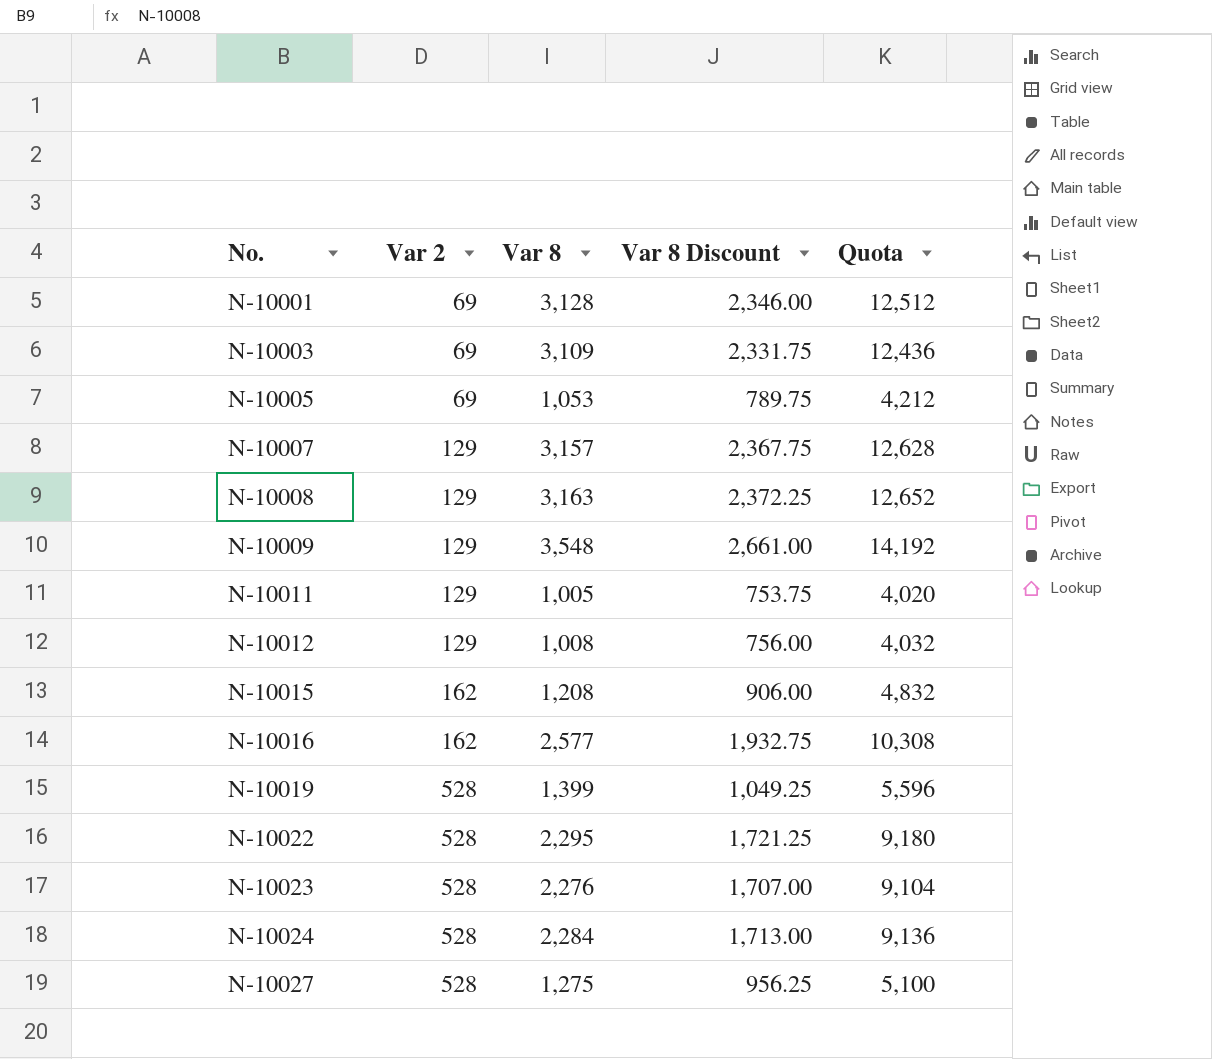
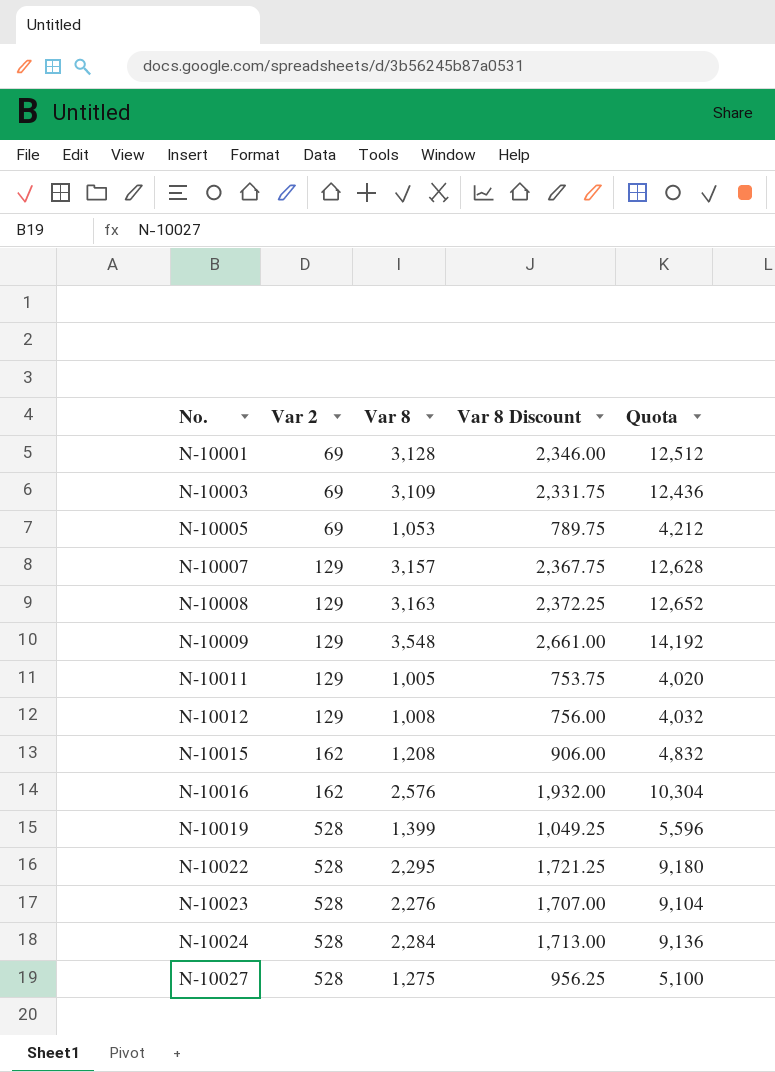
N-10016 | Var 8: 2,577 -> 2,576
N-10016 | Var 8 Discount: 1,932.75 -> 1,932.00
N-10016 | Quota: 10,308 -> 10,304

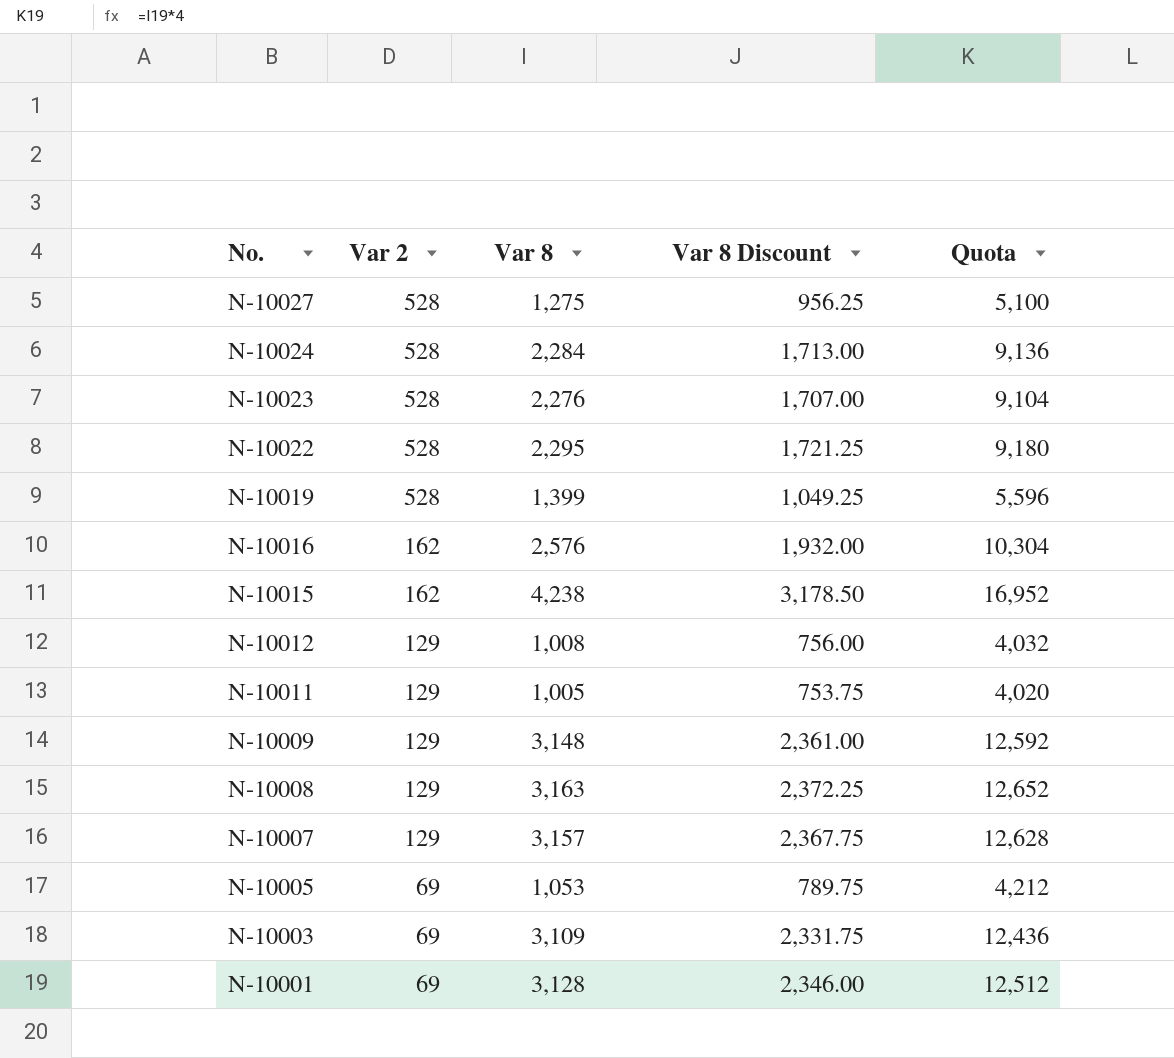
row order: No. ascending -> No. descending
N-10015 | Var 8: 1,208 -> 4,238
N-10015 | Var 8 Discount: 906.00 -> 3,178.50
N-10015 | Quota: 4,832 -> 16,952
N-10009 | Var 8: 3,548 -> 3,148
N-10009 | Var 8 Discount: 2,661.00 -> 2,361.00
N-10009 | Quota: 14,192 -> 12,592

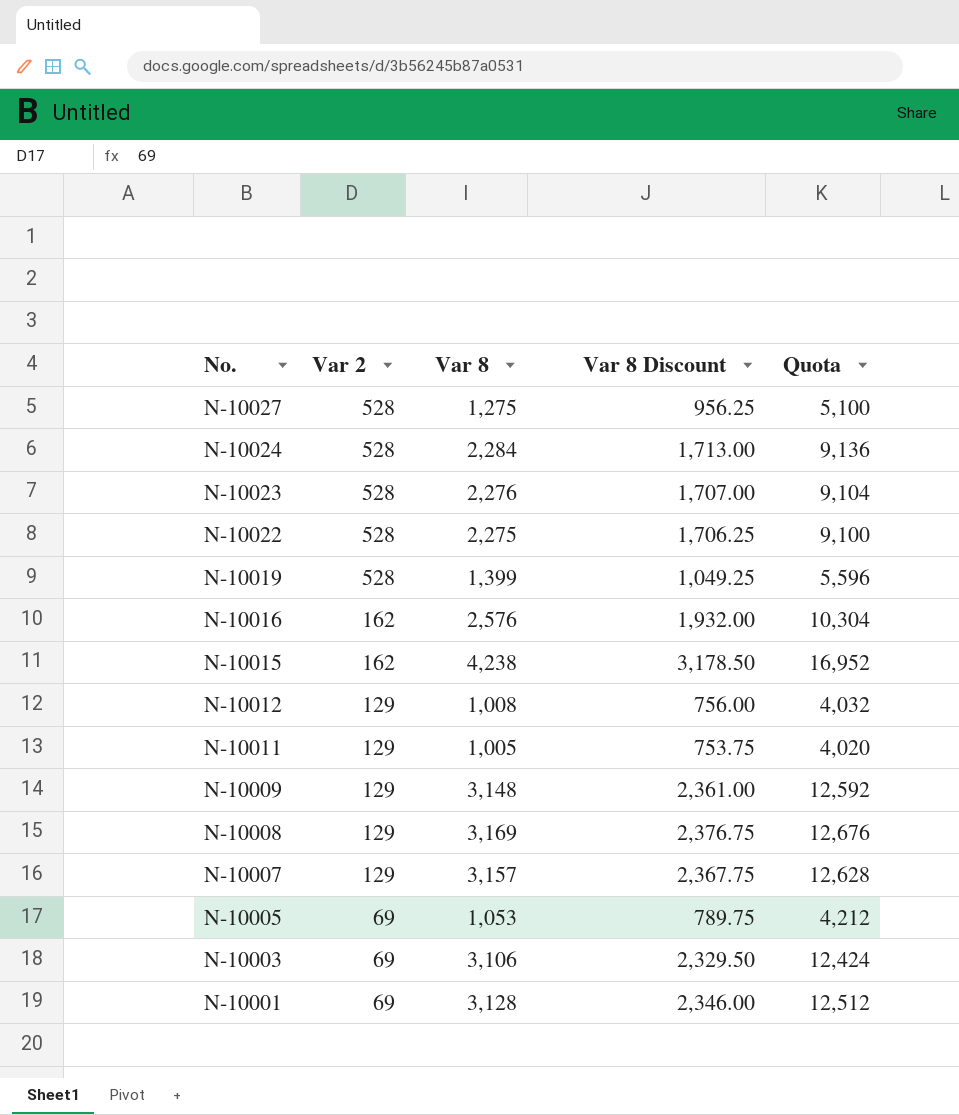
N-10022 | Var 8: 2,295 -> 2,275
N-10022 | Var 8 Discount: 1,721.25 -> 1,706.25
N-10022 | Quota: 9,180 -> 9,100
N-10008 | Var 8: 3,163 -> 3,169
N-10008 | Var 8 Discount: 2,372.25 -> 2,376.75
N-10008 | Quota: 12,652 -> 12,676
N-10003 | Var 8: 3,109 -> 3,106
N-10003 | Var 8 Discount: 2,331.75 -> 2,329.50
N-10003 | Quota: 12,436 -> 12,424

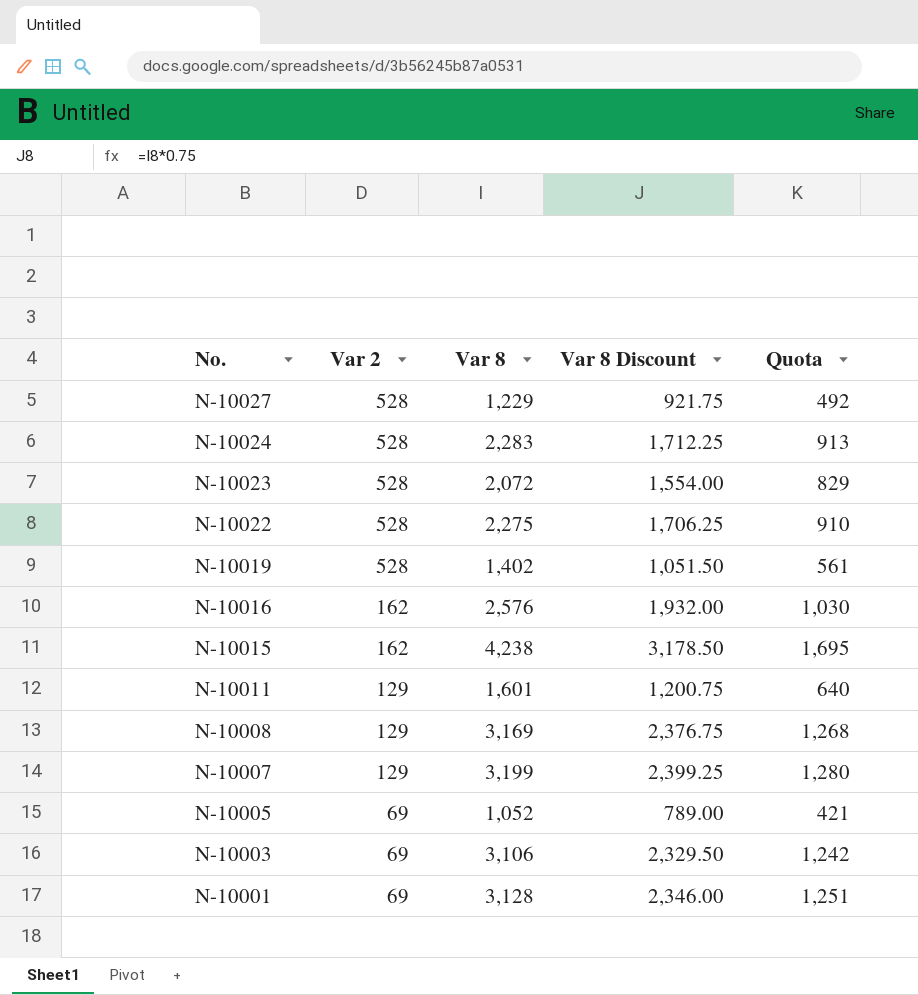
column Quota | formula: [Var 8] * 4 -> [Var 8] * 0.4
row N-10012: 129 | 1,008 | 756.00 | 4,032 -> none
row N-10009: 129 | 3,148 | 2,361.00 | 12,592 -> none
N-10027 | Var 8: 1,275 -> 1,229
N-10027 | Var 8 Discount: 956.25 -> 921.75
N-10024 | Var 8: 2,284 -> 2,283
N-10024 | Var 8 Discount: 1,713.00 -> 1,712.25
N-10023 | Var 8: 2,276 -> 2,072
N-10023 | Var 8 Discount: 1,707.00 -> 1,554.00
N-10019 | Var 8: 1,399 -> 1,402
N-10019 | Var 8 Discount: 1,049.25 -> 1,051.50
N-10011 | Var 8: 1,005 -> 1,601
N-10011 | Var 8 Discount: 753.75 -> 1,200.75
N-10007 | Var 8: 3,157 -> 3,199
N-10007 | Var 8 Discount: 2,367.75 -> 2,399.25
N-10005 | Var 8: 1,053 -> 1,052
N-10005 | Var 8 Discount: 789.75 -> 789.00

